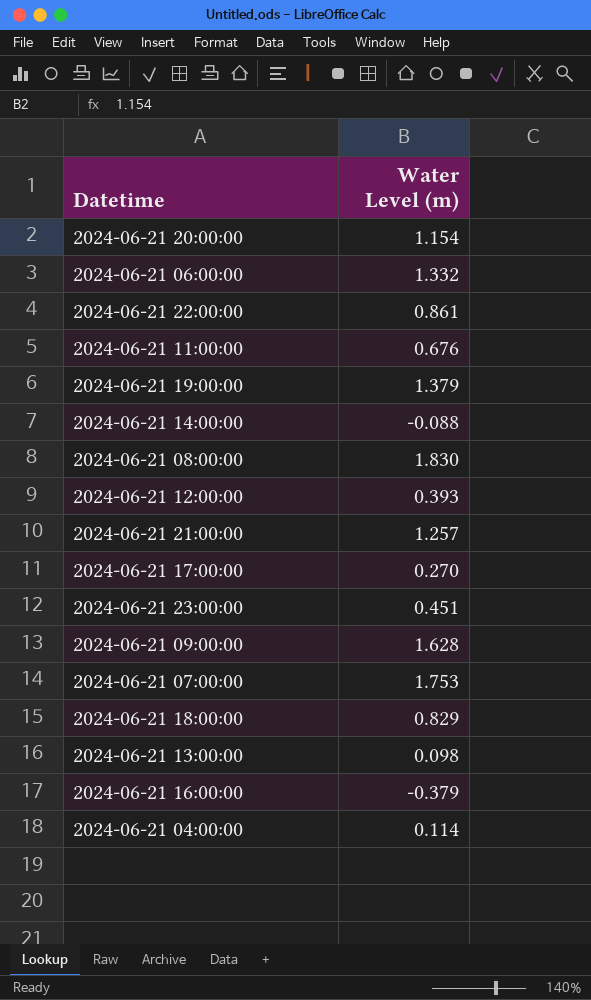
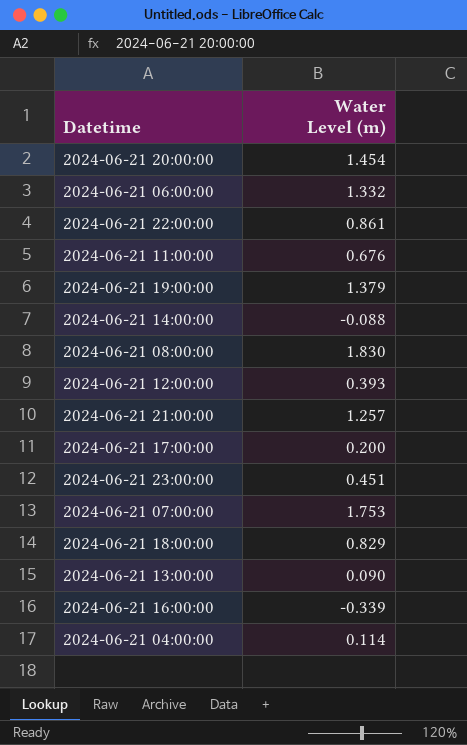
row 2024-06-21 09:00:00: 1.628 -> none
2024-06-21 20:00:00 | Water Level (m): 1.154 -> 1.454
2024-06-21 17:00:00 | Water Level (m): 0.270 -> 0.200
2024-06-21 13:00:00 | Water Level (m): 0.098 -> 0.090
2024-06-21 16:00:00 | Water Level (m): -0.379 -> -0.339

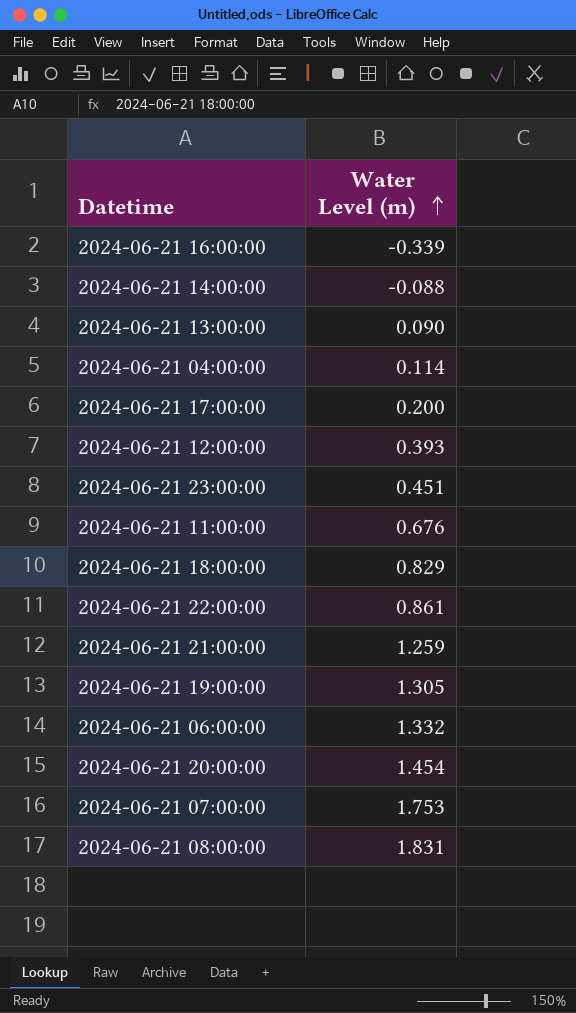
row order: none -> Water Level (m) ascending
2024-06-21 21:00:00 | Water Level (m): 1.257 -> 1.259
2024-06-21 19:00:00 | Water Level (m): 1.379 -> 1.305
2024-06-21 08:00:00 | Water Level (m): 1.830 -> 1.831

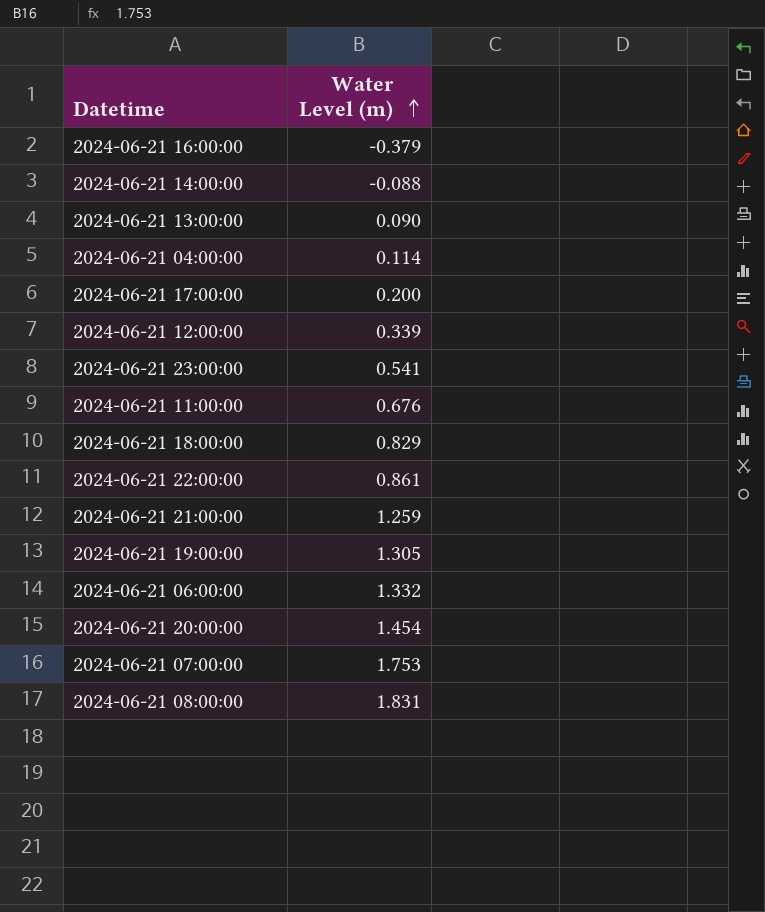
2024-06-21 16:00:00 | Water Level (m): -0.339 -> -0.379
2024-06-21 12:00:00 | Water Level (m): 0.393 -> 0.339
2024-06-21 23:00:00 | Water Level (m): 0.451 -> 0.541

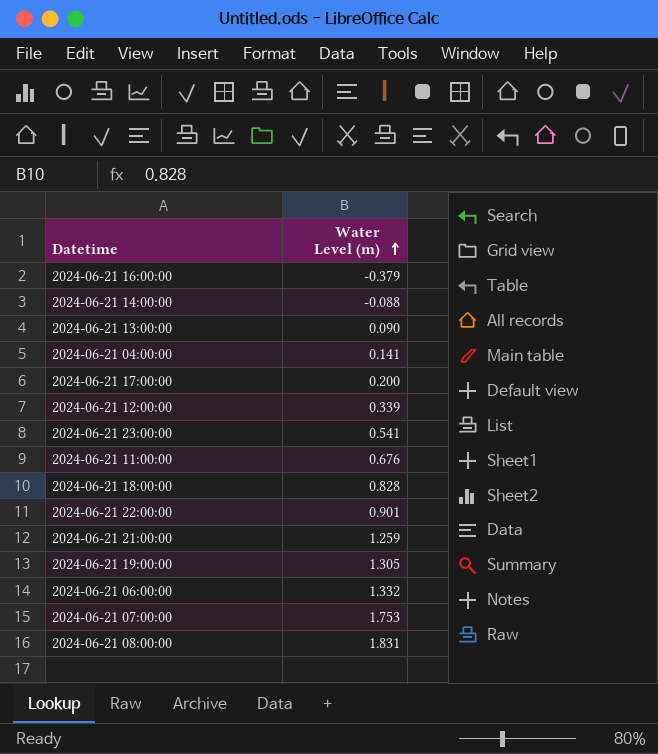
row 2024-06-21 20:00:00: 1.454 -> none
2024-06-21 04:00:00 | Water Level (m): 0.114 -> 0.141
2024-06-21 18:00:00 | Water Level (m): 0.829 -> 0.828
2024-06-21 22:00:00 | Water Level (m): 0.861 -> 0.901

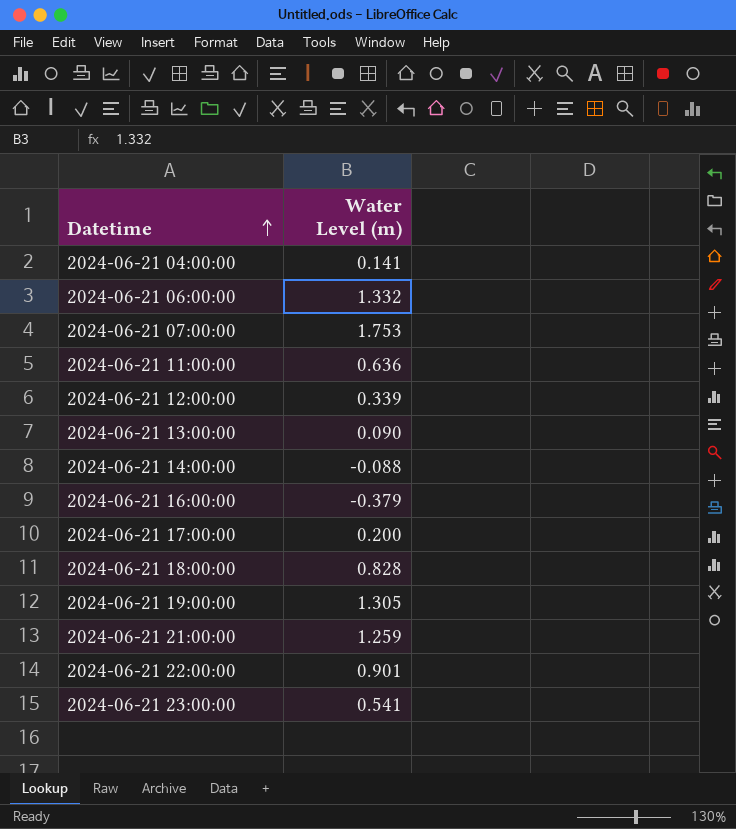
row order: Water Level (m) ascending -> Datetime ascending
row 2024-06-21 08:00:00: 1.831 -> none
2024-06-21 11:00:00 | Water Level (m): 0.676 -> 0.636

